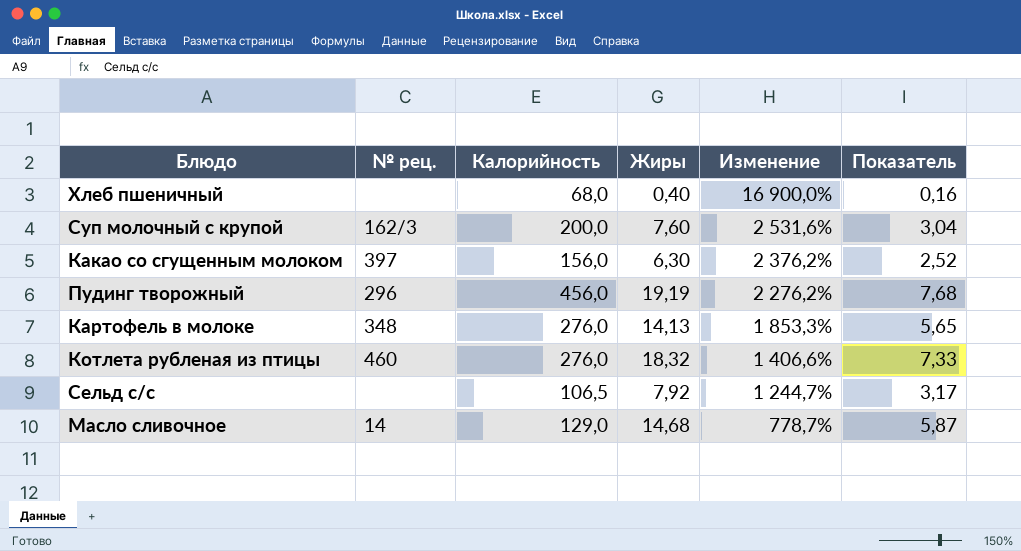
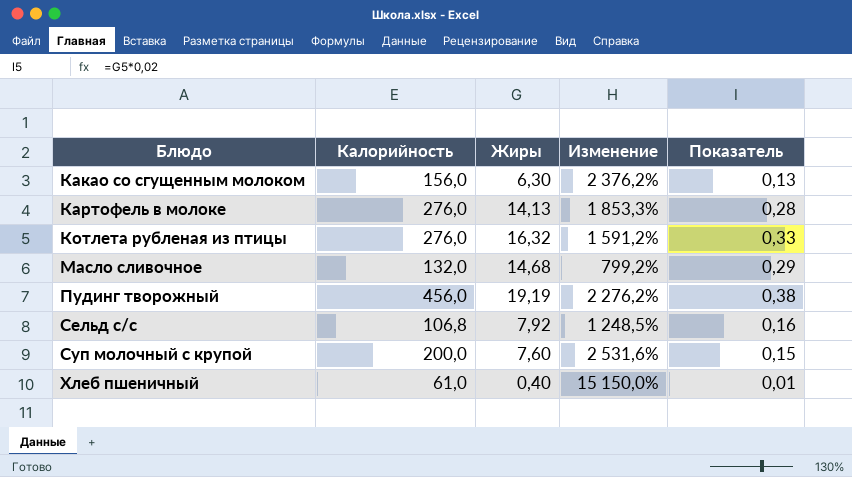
row order: Изменение descending -> Блюдо ascending
column № рец. | position: 2 -> none
column Показатель | formula: [Жиры] * 0,4 -> [Жиры] * 0,02
Котлета рубленая из птицы | Жиры: 18,32 -> 16,32
Котлета рубленая из птицы | Изменение: 1 406,6% -> 1 591,2%
Масло сливочное | Калорийность: 129,0 -> 132,0
Масло сливочное | Изменение: 778,7% -> 799,2%
Сельд с/с | Калорийность: 106,5 -> 106,8
Сельд с/с | Изменение: 1 244,7% -> 1 248,5%
Хлеб пшеничный | Калорийность: 68,0 -> 61,0
Хлеб пшеничный | Изменение: 16 900,0% -> 15 150,0%

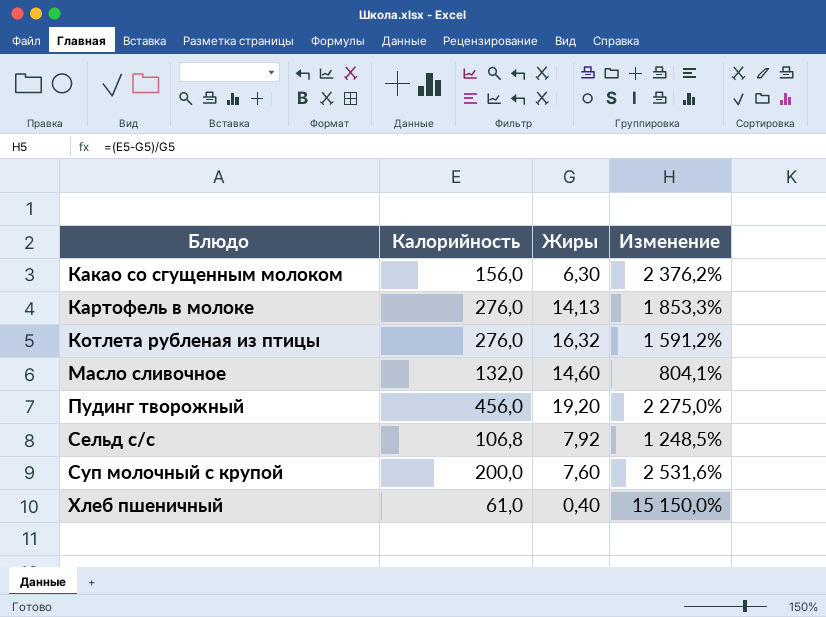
column Показатель | formula: [Жиры] * 0,02 -> none
Масло сливочное | Жиры: 14,68 -> 14,60
Масло сливочное | Изменение: 799,2% -> 804,1%
Пудинг творожный | Жиры: 19,19 -> 19,20
Пудинг творожный | Изменение: 2 276,2% -> 2 275,0%

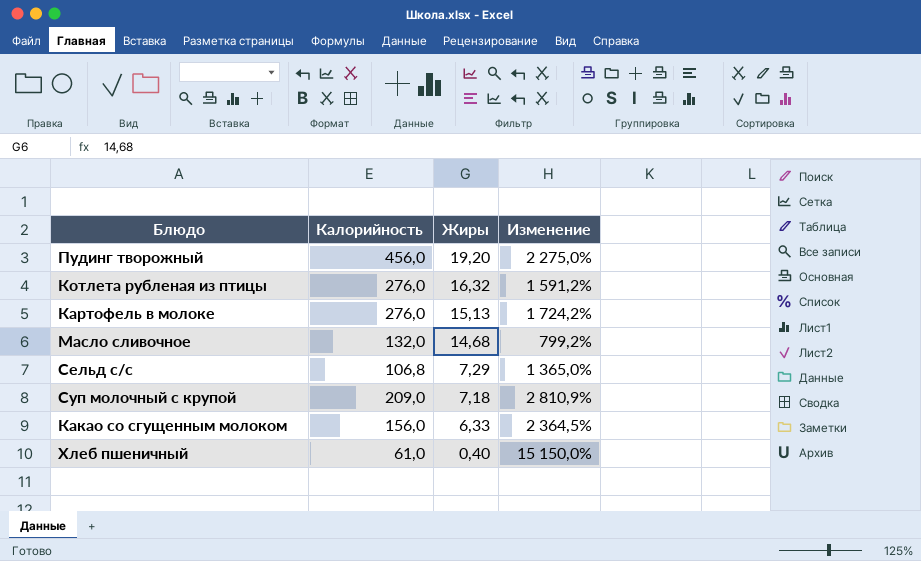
row order: Блюдо ascending -> Жиры descending
Картофель в молоке | Жиры: 14,13 -> 15,13
Картофель в молоке | Изменение: 1 853,3% -> 1 724,2%
Масло сливочное | Жиры: 14,60 -> 14,68
Масло сливочное | Изменение: 804,1% -> 799,2%
Сельд с/с | Жиры: 7,92 -> 7,29
Сельд с/с | Изменение: 1 248,5% -> 1 365,0%
Суп молочный с крупой | Калорийность: 200,0 -> 209,0
Суп молочный с крупой | Жиры: 7,60 -> 7,18
Суп молочный с крупой | Изменение: 2 531,6% -> 2 810,9%
Какао со сгущенным молоком | Жиры: 6,30 -> 6,33
Какао со сгущенным молоком | Изменение: 2 376,2% -> 2 364,5%

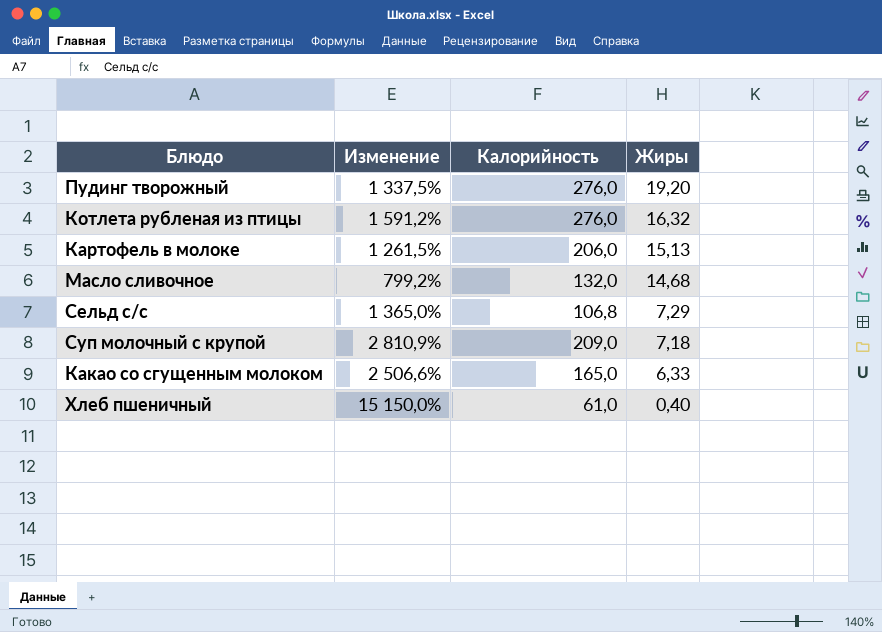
column Изменение | position: 4 -> 2
Пудинг творожный | Изменение: 2 275,0% -> 1 337,5%
Пудинг творожный | Калорийность: 456,0 -> 276,0
Картофель в молоке | Изменение: 1 724,2% -> 1 261,5%
Картофель в молоке | Калорийность: 276,0 -> 206,0
Какао со сгущенным молоком | Изменение: 2 364,5% -> 2 506,6%
Какао со сгущенным молоком | Калорийность: 156,0 -> 165,0

